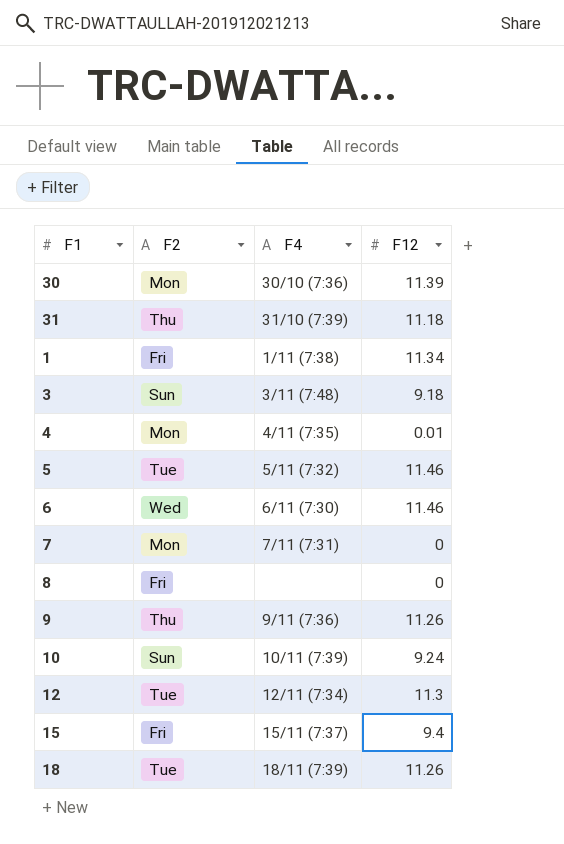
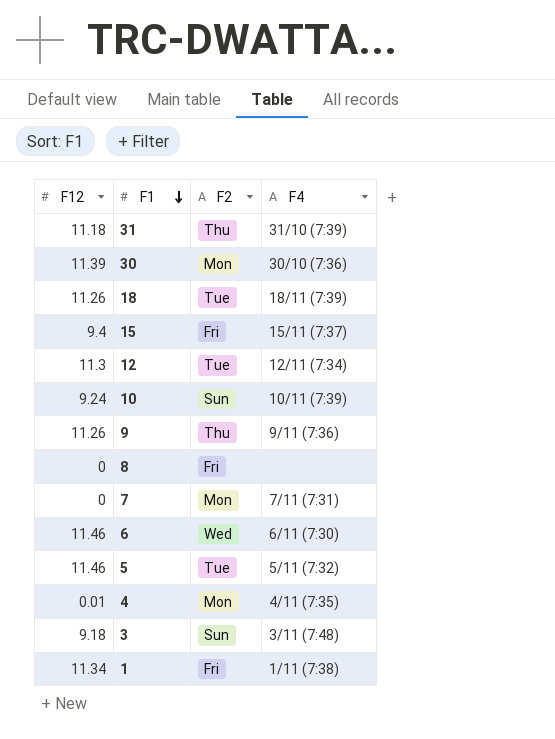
row order: none -> F1 descending
column F12 | position: 4 -> 1

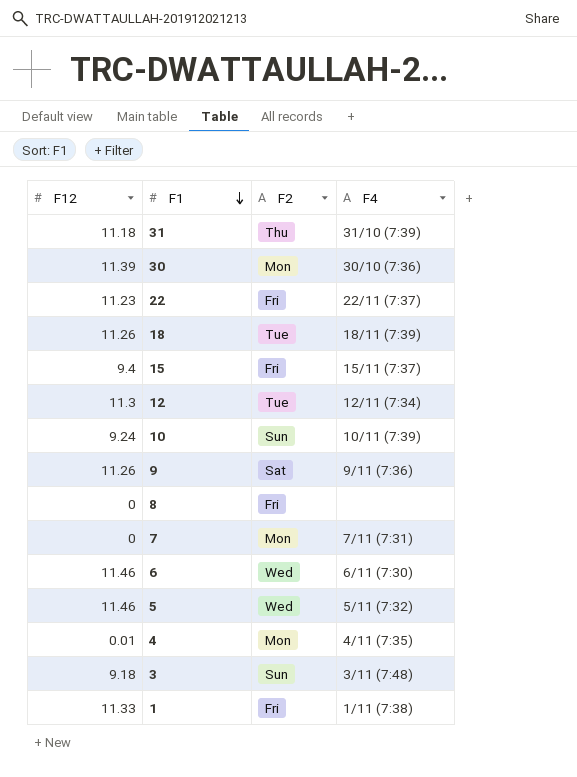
row 22: none -> 11.23 | Fri | 22/11 (7:37)
9 | F2: Thu -> Sat
5 | F2: Tue -> Wed
1 | F12: 11.34 -> 11.33

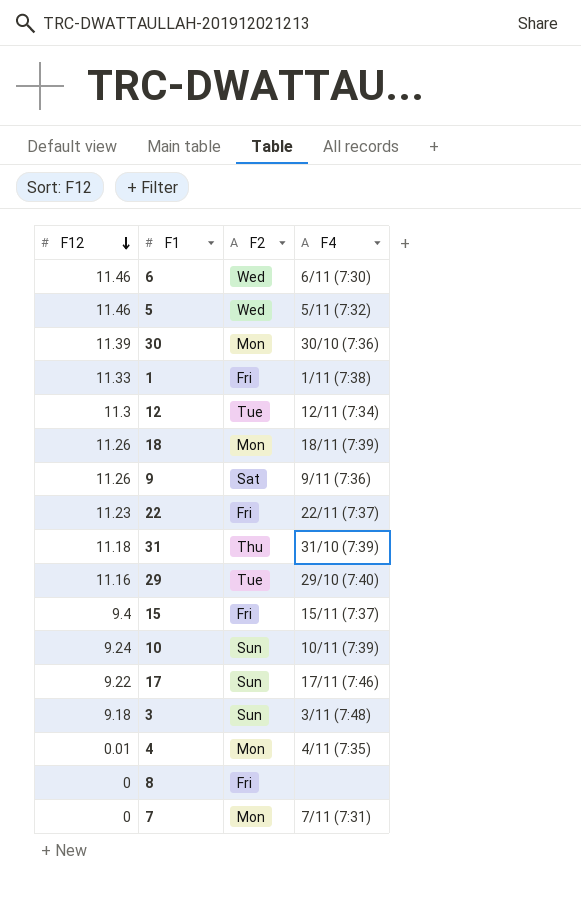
row order: F1 descending -> F12 descending
18 | F2: Tue -> Mon
row 29: none -> 11.16 | Tue | 29/10 (7:40)
row 17: none -> 9.22 | Sun | 17/11 (7:46)

